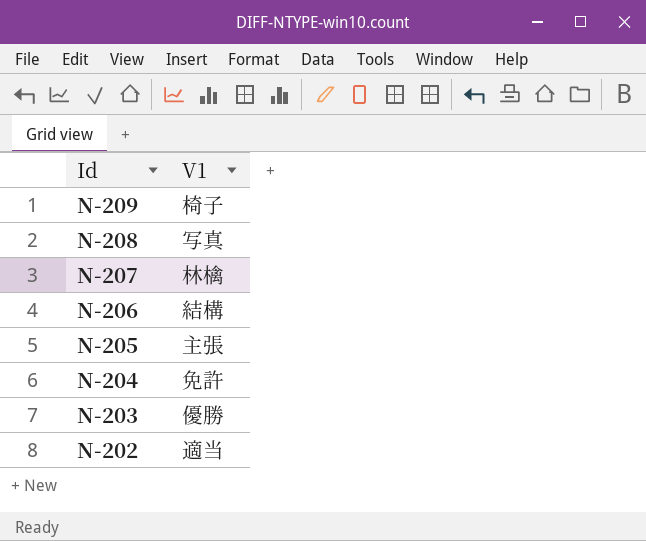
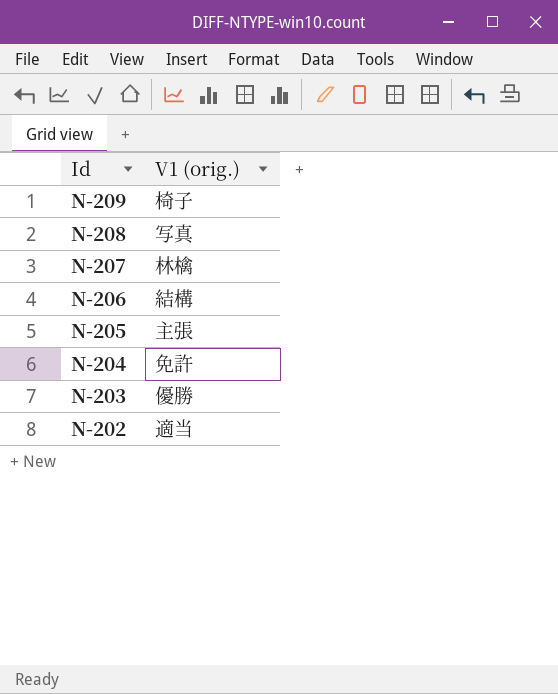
column name: V1 -> V1 (orig.)

